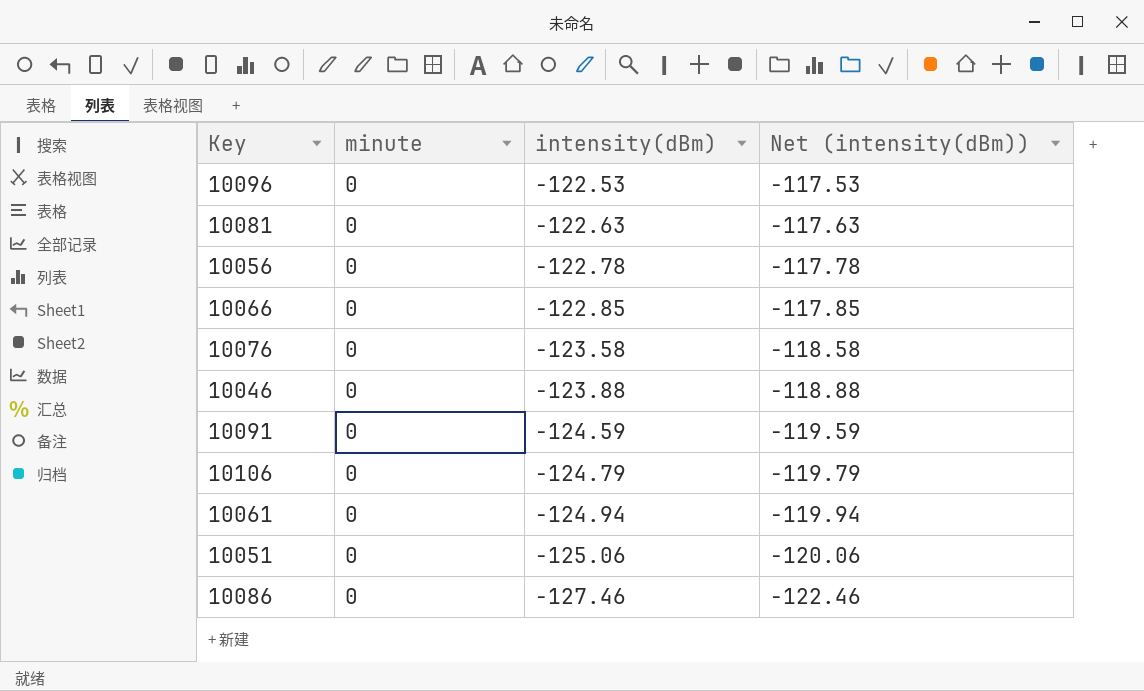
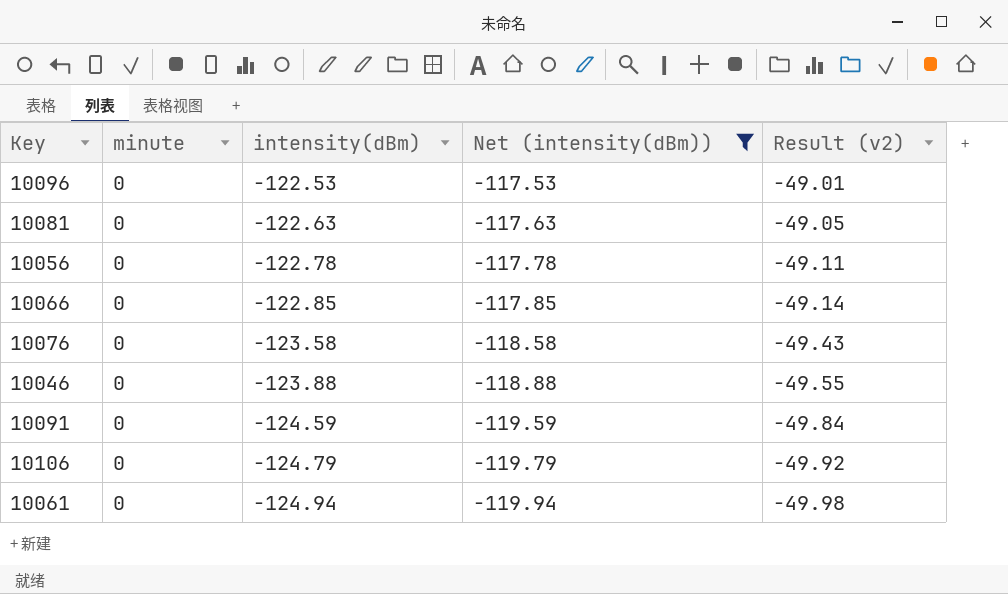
filter: none -> Net (intensity(dBm)) >= -119.94
column Result (v2) | formula: none -> [intensity(dBm)] * 0.4

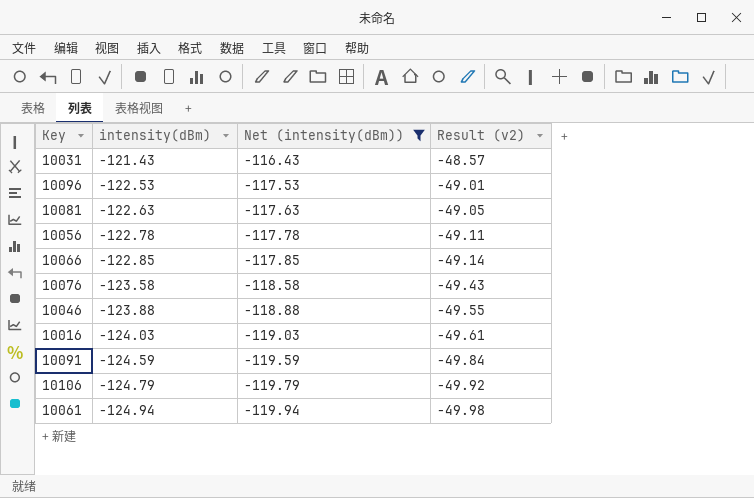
column minute | position: 2 -> none
row 10031: none -> -121.43 | -116.43 | -48.57
row 10016: none -> -124.03 | -119.03 | -49.61

